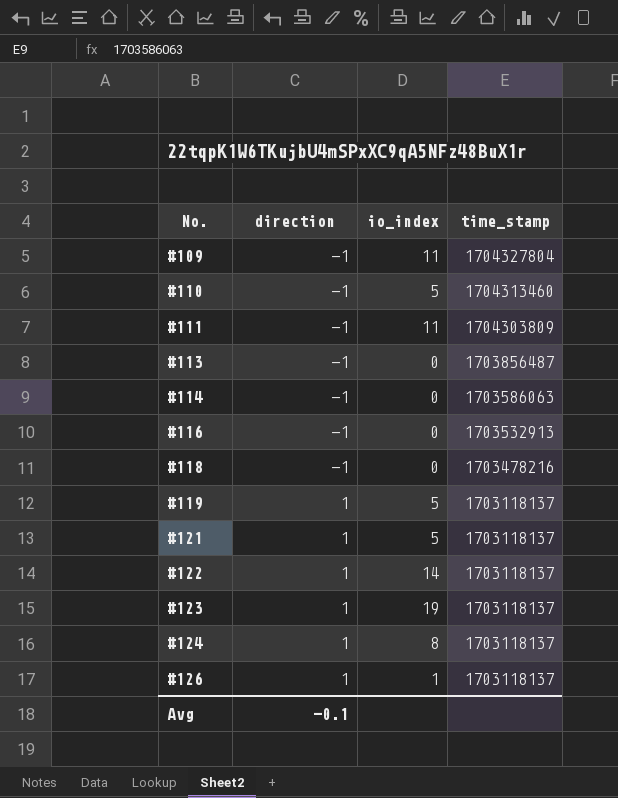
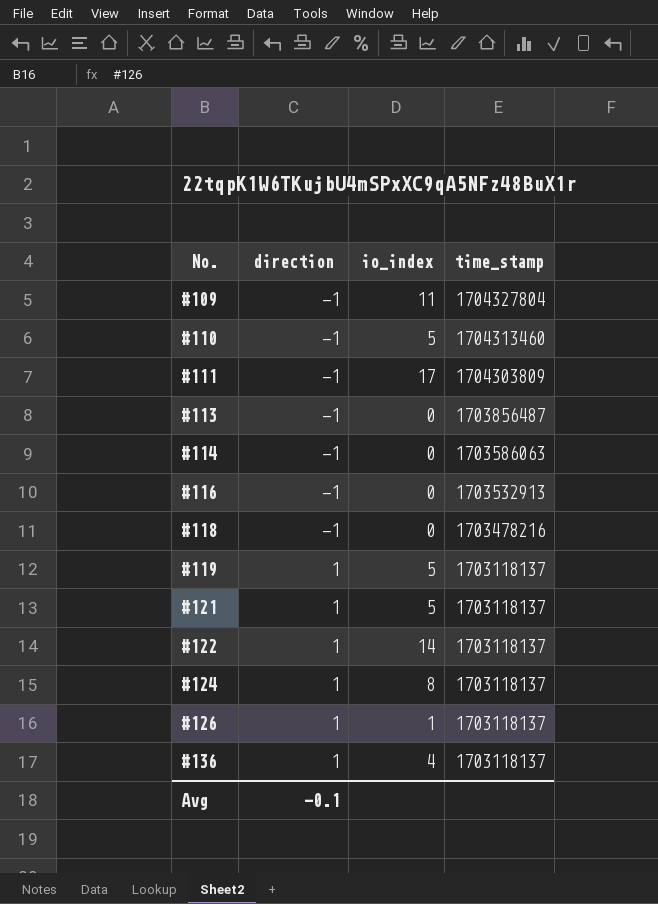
row #123: 1 | 19 | 1703118137 -> none
#111 | io_index: 11 -> 17
row #136: none -> 1 | 4 | 1703118137

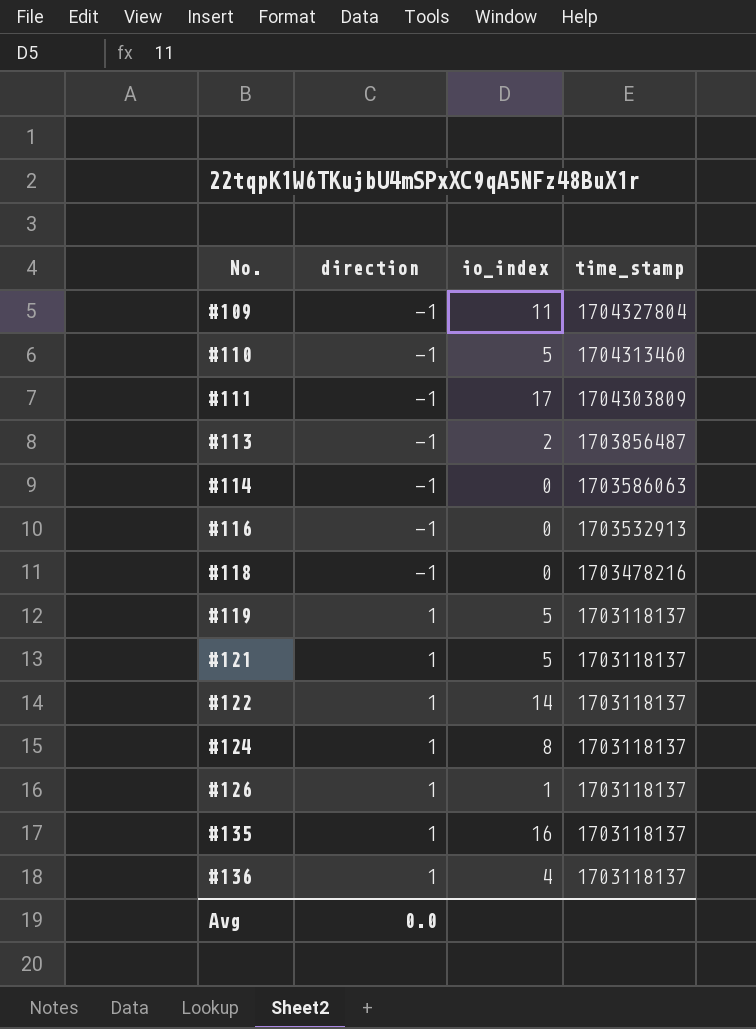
#113 | io_index: 0 -> 2
row #135: none -> 1 | 16 | 1703118137
Avg | direction: -0.1 -> 0.0

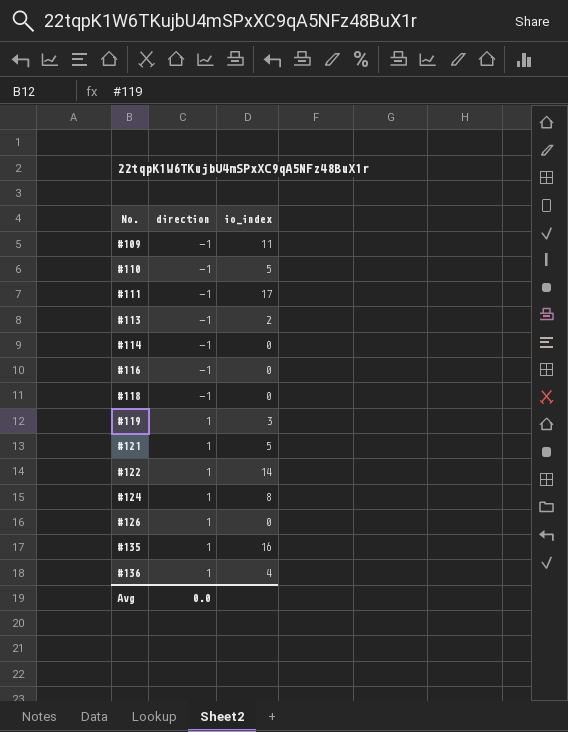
column time_stamp | position: 4 -> none
#119 | io_index: 5 -> 3
#126 | io_index: 1 -> 0

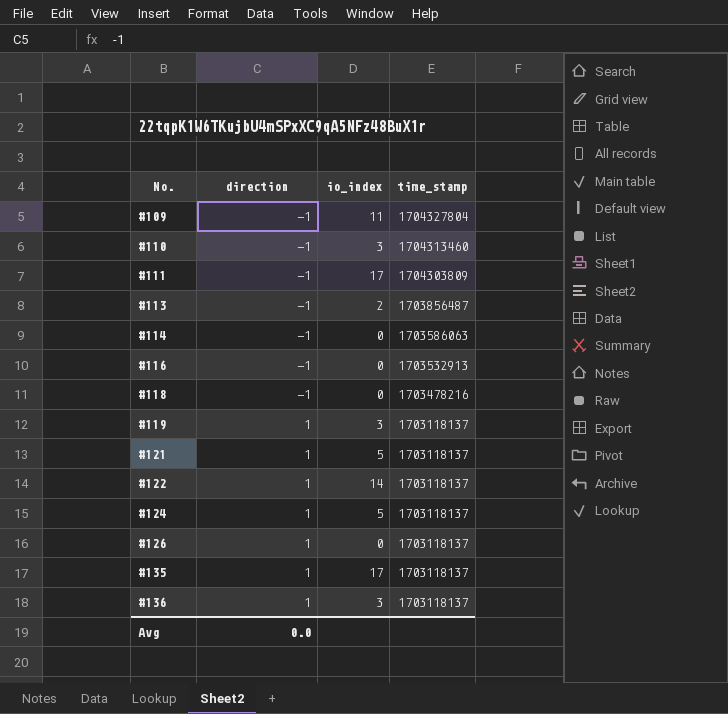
column time_stamp | position: none -> 4
#110 | io_index: 5 -> 3
#124 | io_index: 8 -> 5
#135 | io_index: 16 -> 17
#136 | io_index: 4 -> 3

